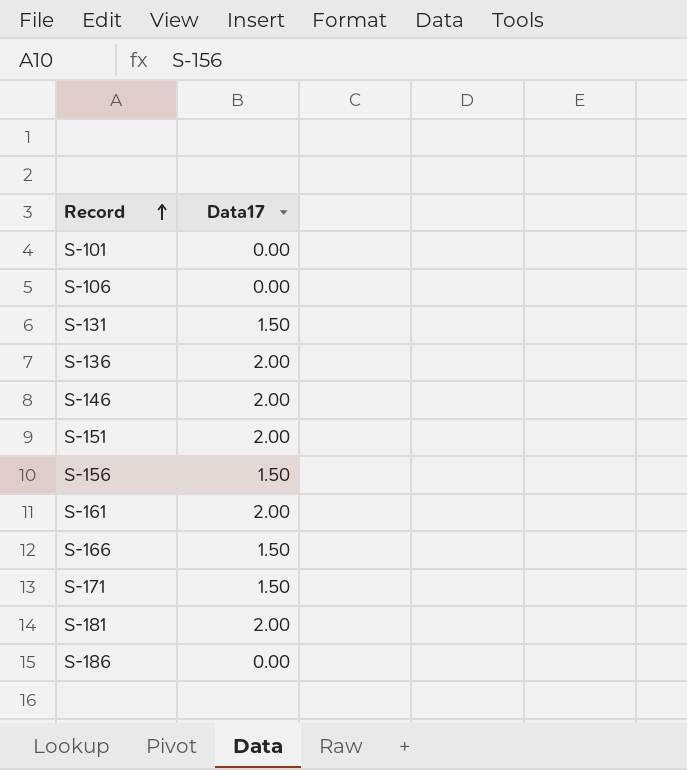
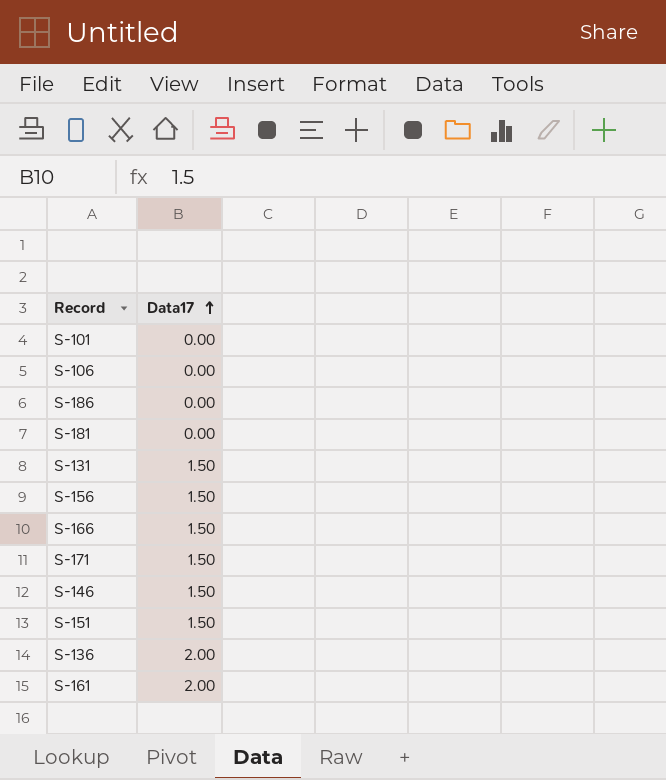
row order: Record ascending -> Data17 ascending
S-181 | Data17: 2.00 -> 0.00
S-146 | Data17: 2.00 -> 1.50
S-151 | Data17: 2.00 -> 1.50

